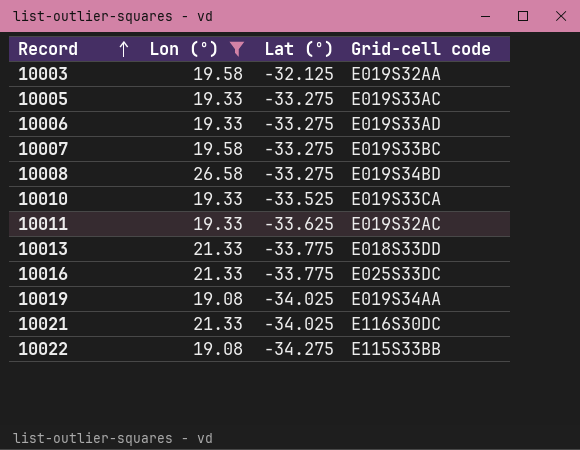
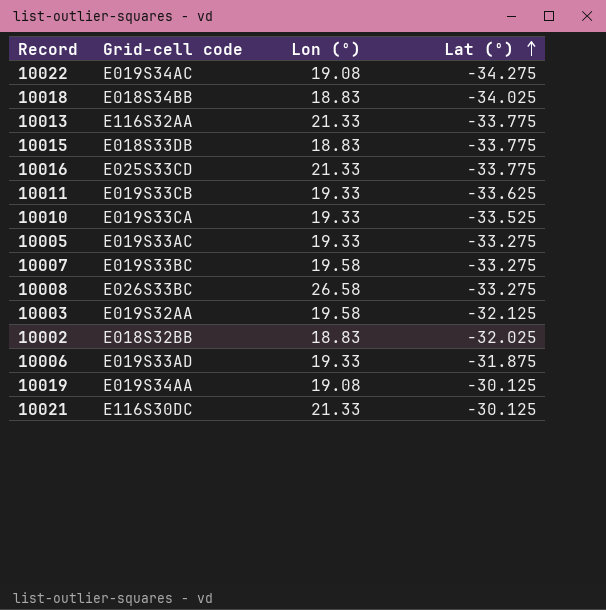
filter: Lon (º) != 18.83 -> none
row order: Record ascending -> Lat (º) ascending
column Grid-cell code | position: 4 -> 2
10022 | Grid-cell code: E115S33BB -> E019S34AC
10013 | Grid-cell code: E018S33DD -> E116S32AA
10016 | Grid-cell code: E025S33DC -> E025S33CD
10011 | Grid-cell code: E019S32AC -> E019S33CB
10008 | Grid-cell code: E019S34BD -> E026S33BC
10006 | Lat (º): -33.275 -> -31.875
10019 | Lat (º): -34.025 -> -30.125
10021 | Lat (º): -34.025 -> -30.125

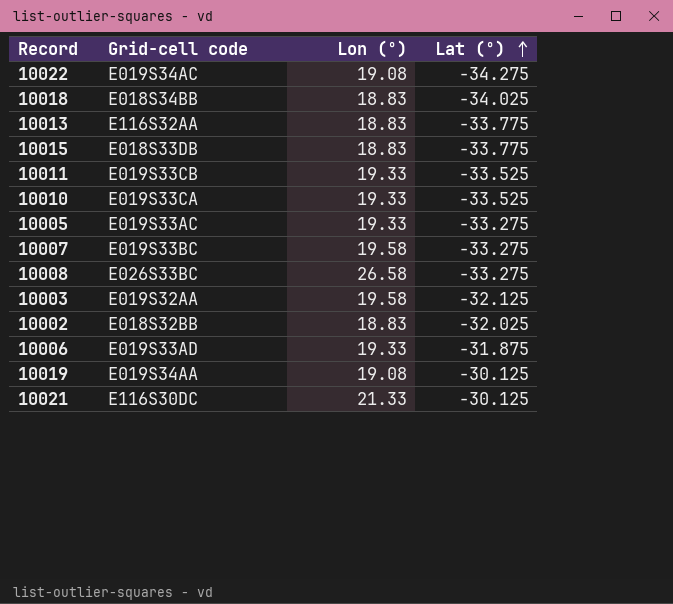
row 10016: E025S33CD | 21.33 | -33.775 -> none
10013 | Lon (º): 21.33 -> 18.83
10011 | Lat (º): -33.625 -> -33.525

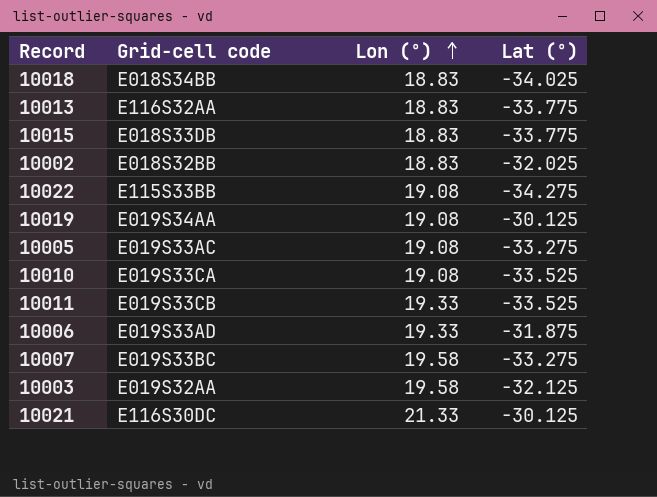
row order: Lat (º) ascending -> Lon (º) ascending
row 10008: E026S33BC | 26.58 | -33.275 -> none
10022 | Grid-cell code: E019S34AC -> E115S33BB
10005 | Lon (º): 19.33 -> 19.08
10010 | Lon (º): 19.33 -> 19.08

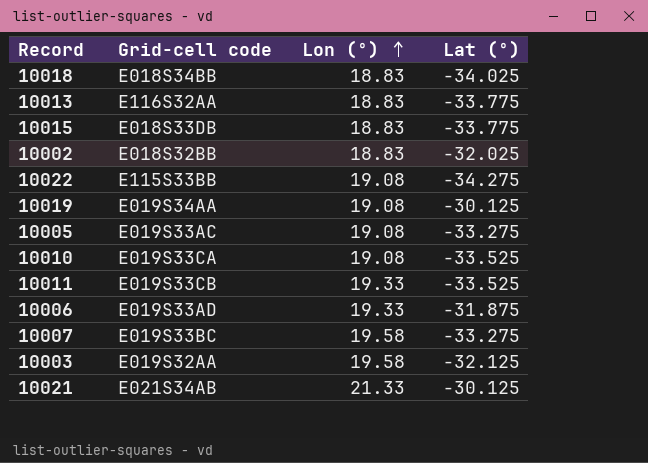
10021 | Grid-cell code: E116S30DC -> E021S34AB

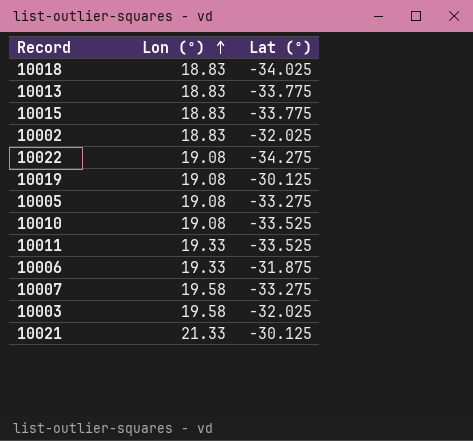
column Grid-cell code | position: 2 -> none
10003 | Lat (º): -32.125 -> -32.025

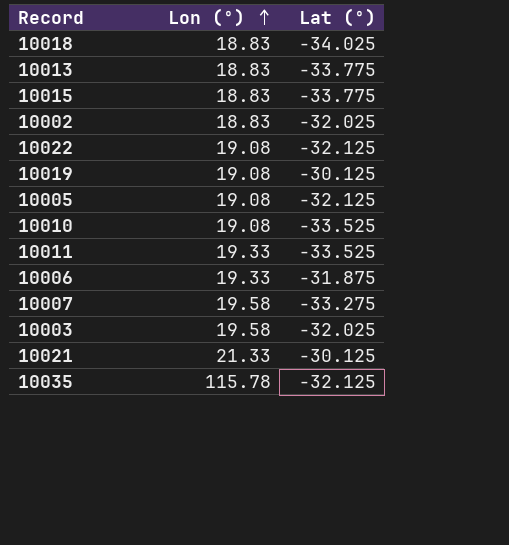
10022 | Lat (º): -34.275 -> -32.125
10005 | Lat (º): -33.275 -> -32.125
row 10035: none -> 115.78 | -32.125

